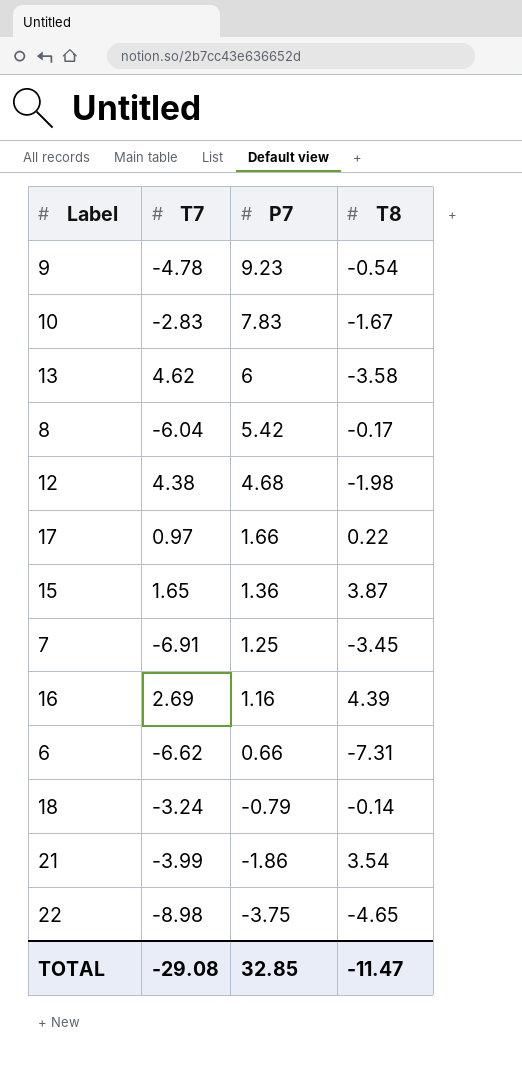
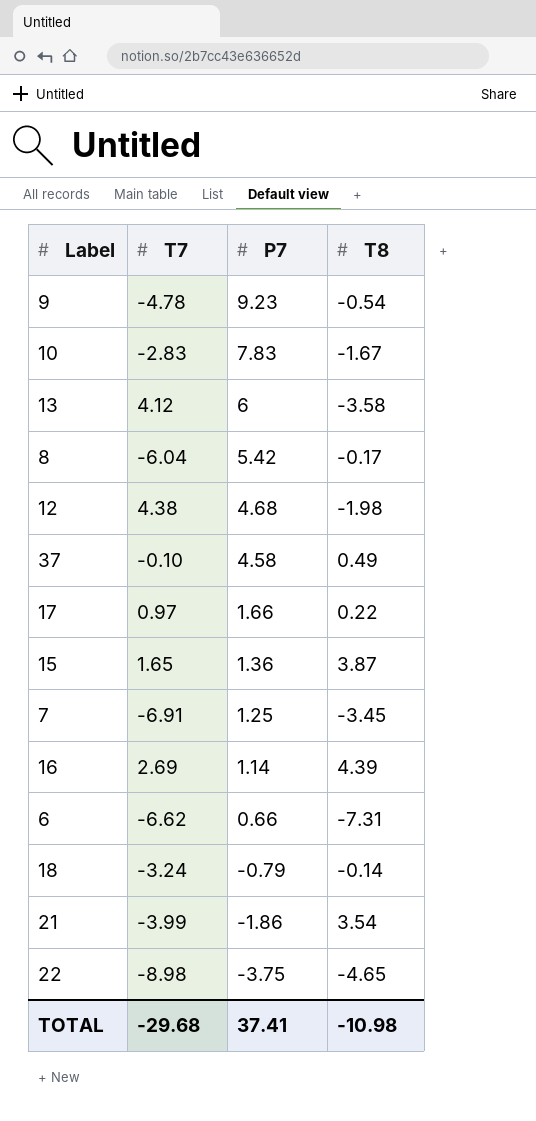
13 | T7: 4.62 -> 4.12
row 37: none -> -0.10 | 4.58 | 0.49
16 | P7: 1.16 -> 1.14
TOTAL | T7: -29.08 -> -29.68
TOTAL | P7: 32.85 -> 37.41
TOTAL | T8: -11.47 -> -10.98

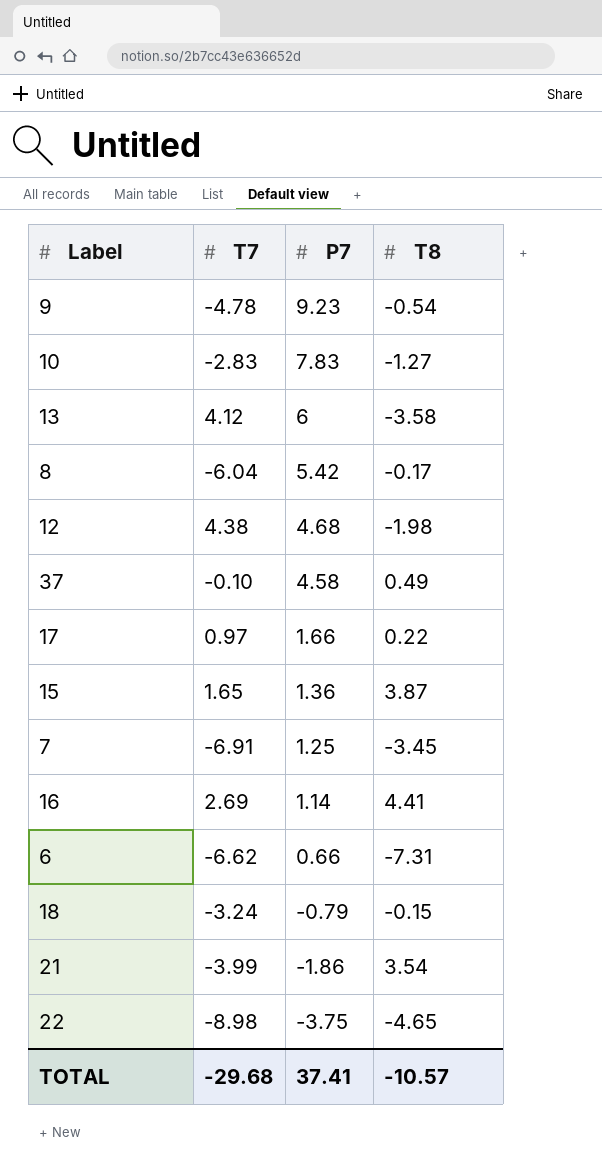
10 | T8: -1.67 -> -1.27
16 | T8: 4.39 -> 4.41
18 | T8: -0.14 -> -0.15
TOTAL | T8: -10.98 -> -10.57

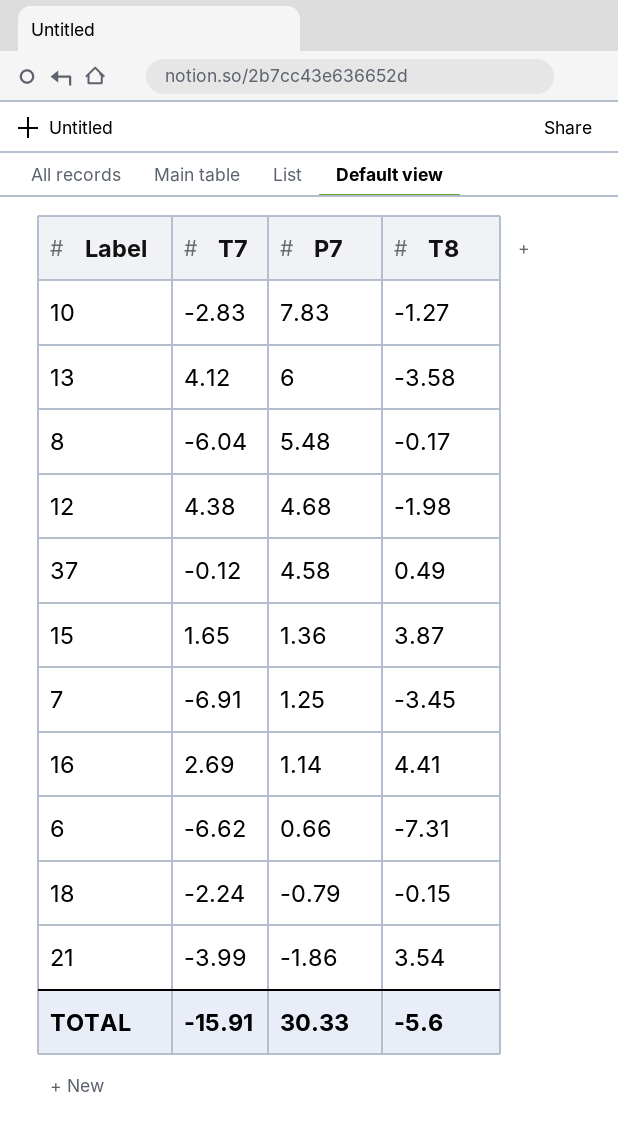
row 9: -4.78 | 9.23 | -0.54 -> none
row 17: 0.97 | 1.66 | 0.22 -> none
row 22: -8.98 | -3.75 | -4.65 -> none
8 | P7: 5.42 -> 5.48
37 | T7: -0.10 -> -0.12
18 | T7: -3.24 -> -2.24
TOTAL | T7: -29.68 -> -15.91
TOTAL | P7: 37.41 -> 30.33
TOTAL | T8: -10.57 -> -5.6

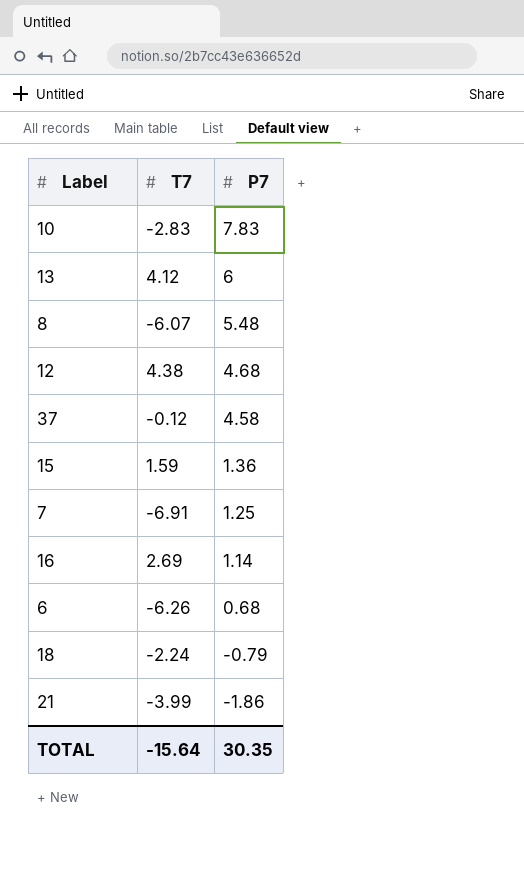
column T8 | position: 4 -> none
8 | T7: -6.04 -> -6.07
15 | T7: 1.65 -> 1.59
6 | T7: -6.62 -> -6.26
6 | P7: 0.66 -> 0.68
TOTAL | T7: -15.91 -> -15.64
TOTAL | P7: 30.33 -> 30.35

